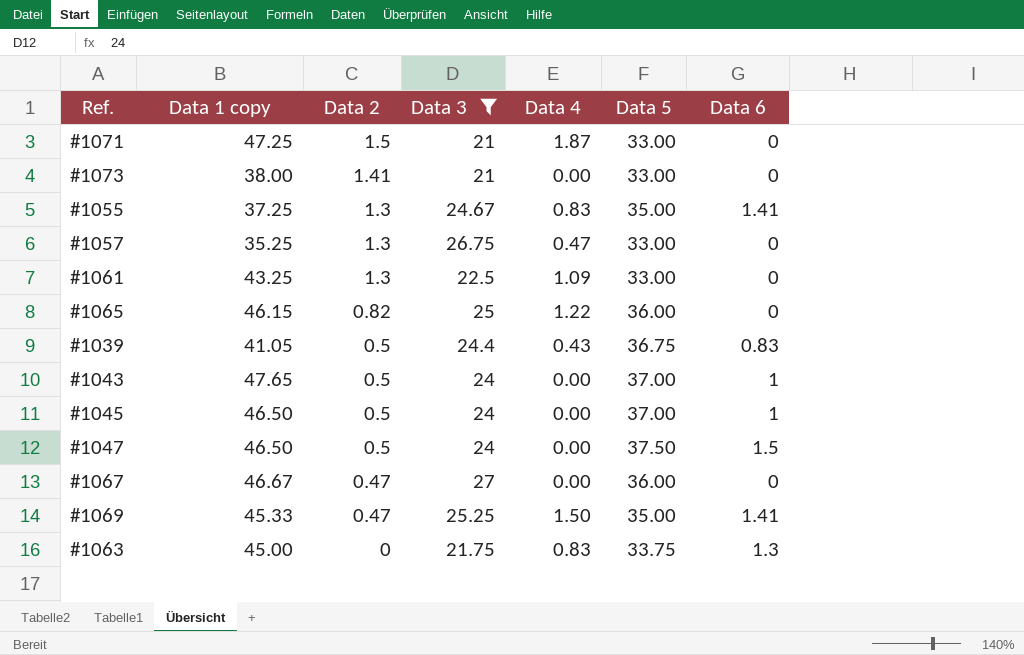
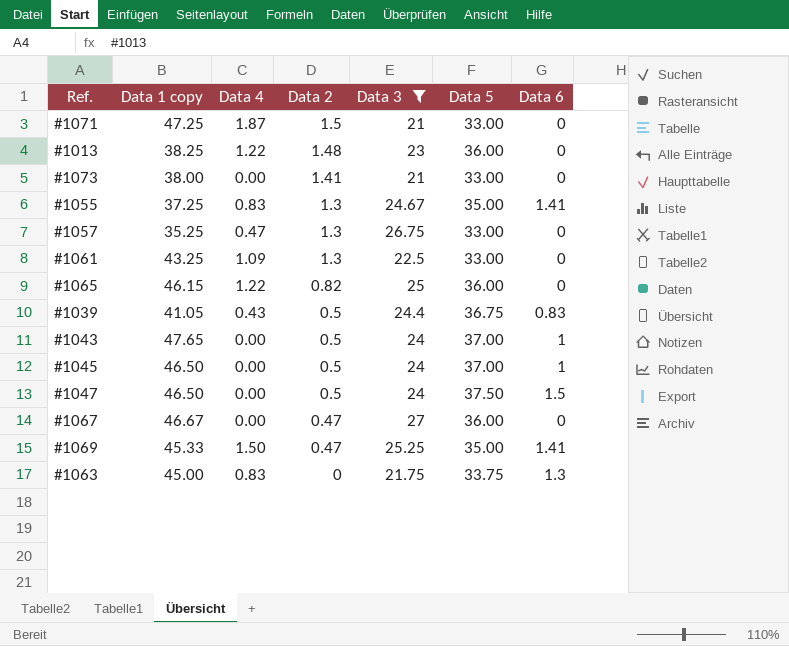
column Data 4 | position: 5 -> 3
row #1013: none -> 38.25 | 1.22 | 1.48 | 23 | 36.00 | 0

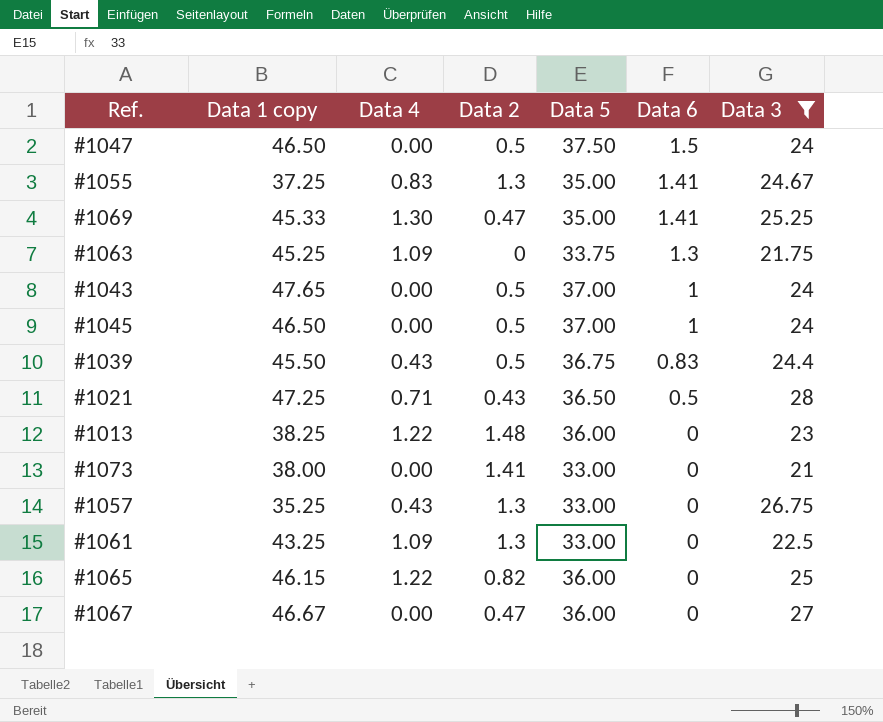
row order: Data 2 descending -> Data 6 descending
column Data 3 | position: 5 -> 7
row #1071: 47.25 | 1.87 | 1.5 | 21 | 33.00 | 0 -> none
#1069 | Data 4: 1.50 -> 1.30
#1063 | Data 1 copy: 45.00 -> 45.25
#1063 | Data 4: 0.83 -> 1.09
#1039 | Data 1 copy: 41.05 -> 45.50
row #1021: none -> 47.25 | 0.71 | 0.43 | 36.50 | 0.5 | 28
#1057 | Data 4: 0.47 -> 0.43

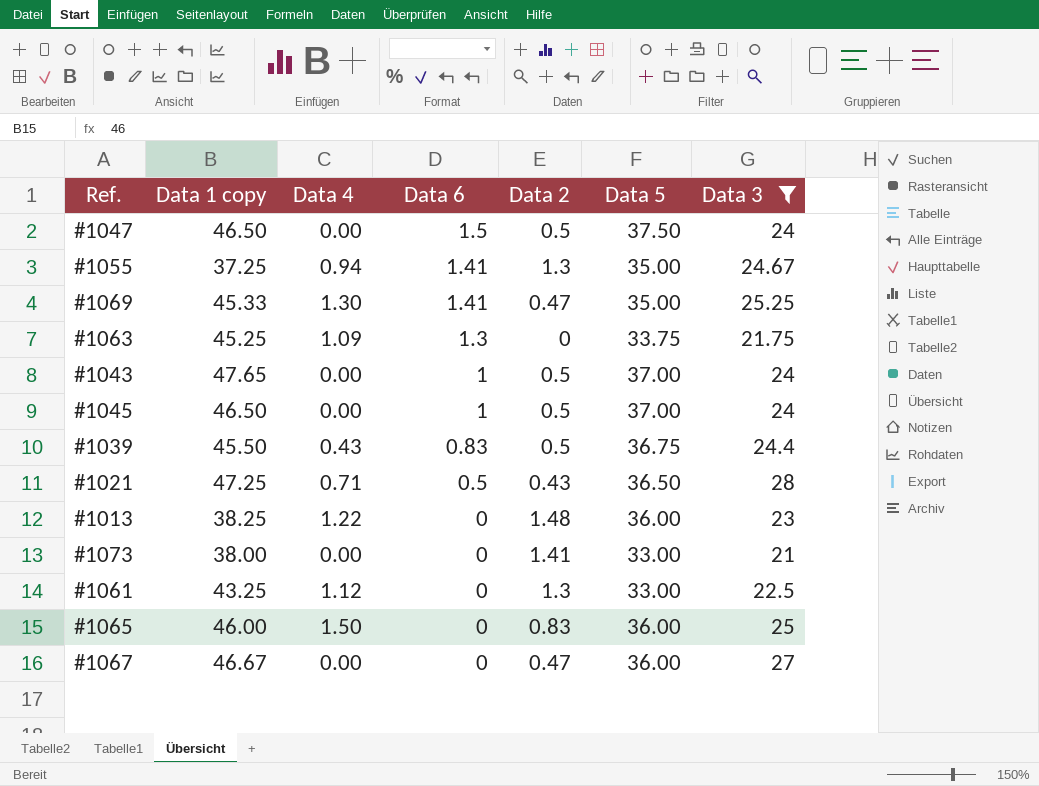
column Data 6 | position: 6 -> 4
row #1057: 35.25 | 0.43 | 1.3 | 33.00 | 0 | 26.75 -> none
#1055 | Data 4: 0.83 -> 0.94
#1061 | Data 4: 1.09 -> 1.12
#1065 | Data 1 copy: 46.15 -> 46.00
#1065 | Data 4: 1.22 -> 1.50
#1065 | Data 2: 0.82 -> 0.83

